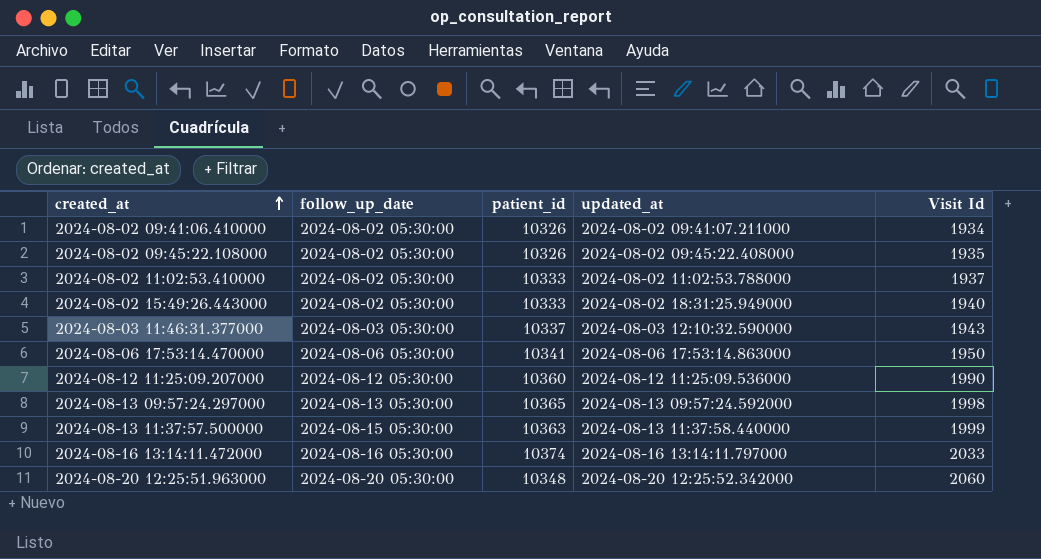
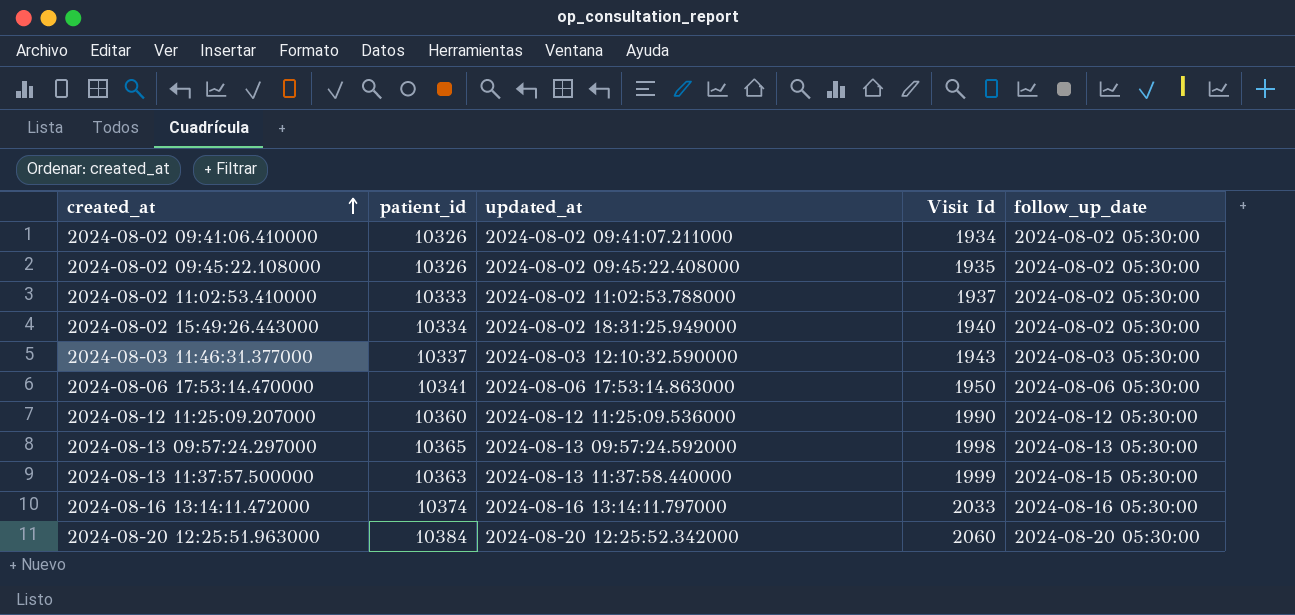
column follow_up_date | position: 2 -> 5
2024-08-02 15:49:26.443000 | patient_id: 10333 -> 10334
2024-08-20 12:25:51.963000 | patient_id: 10348 -> 10384

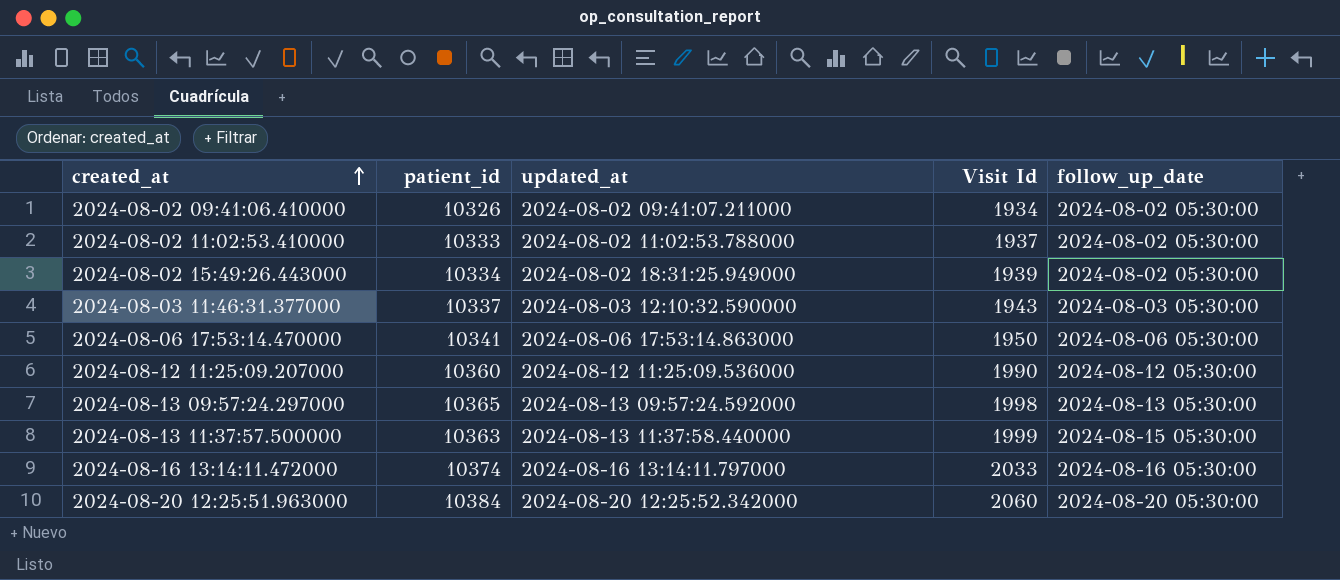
row 2024-08-02 09:45:22.108000: 10326 | 2024-08-02 09:45:22.408000 | 1935 | 2024-08-02 05:30:00 -> none
2024-08-02 15:49:26.443000 | Visit Id: 1940 -> 1939

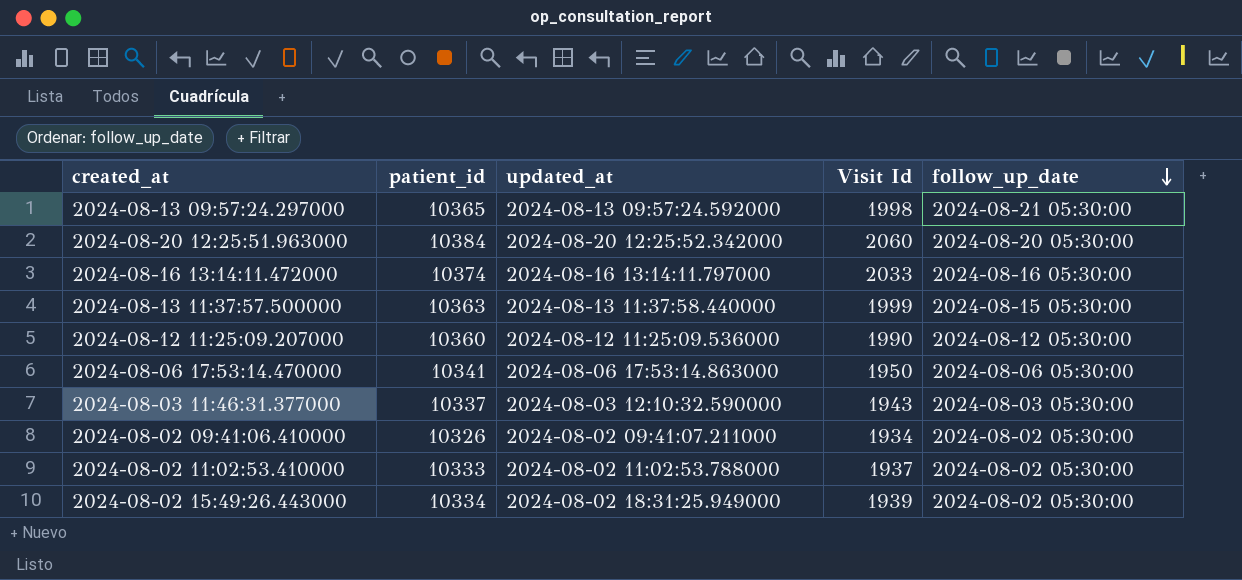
row order: created_at ascending -> follow_up_date descending
2024-08-13 09:57:24.297000 | follow_up_date: 2024-08-13 05:30:00 -> 2024-08-21 05:30:00

